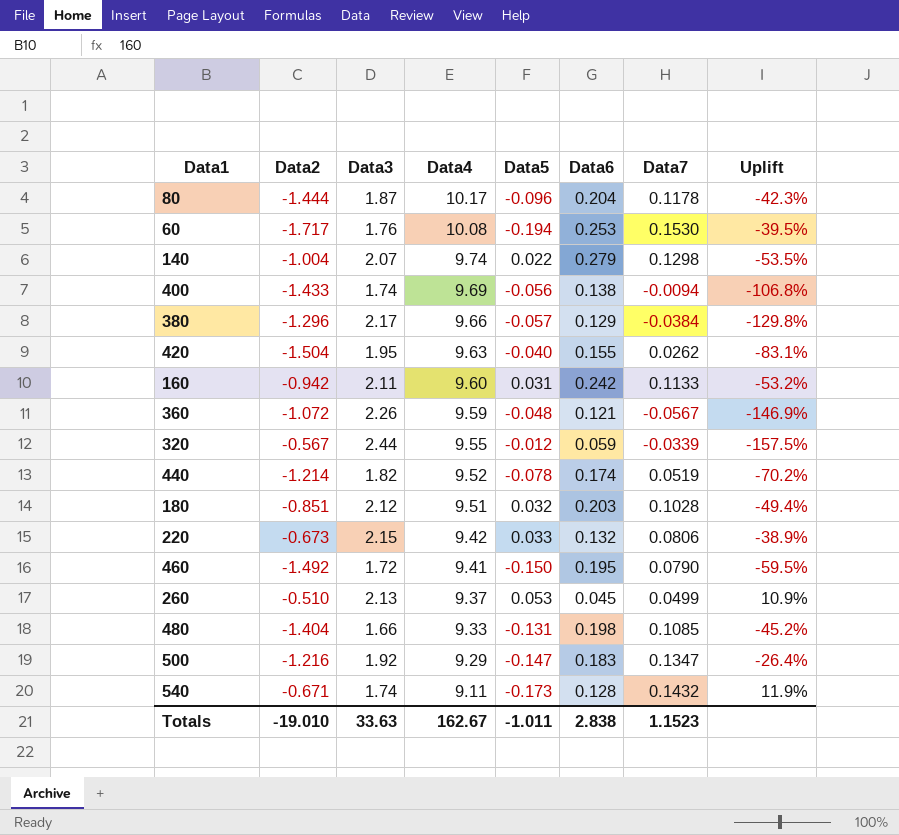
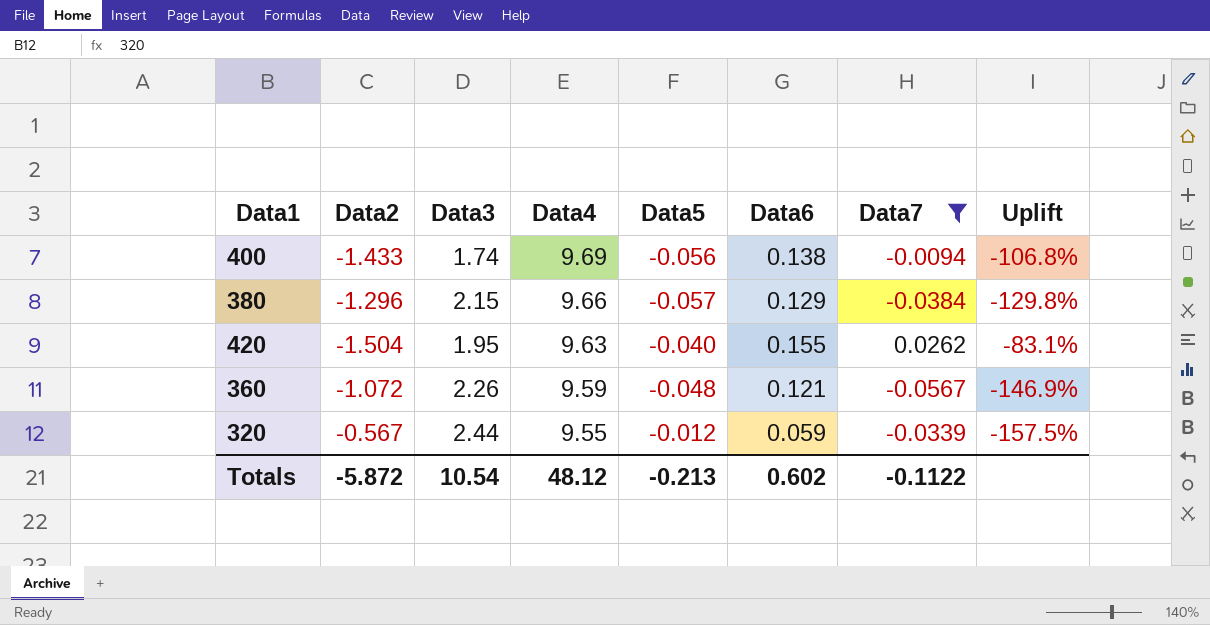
filter: none -> Data7 <= 0.0262
380 | Data3: 2.17 -> 2.15
Totals | Data2: -19.010 -> -5.872
Totals | Data3: 33.63 -> 10.54
Totals | Data4: 162.67 -> 48.12
Totals | Data5: -1.011 -> -0.213
Totals | Data6: 2.838 -> 0.602
Totals | Data7: 1.1523 -> -0.1122

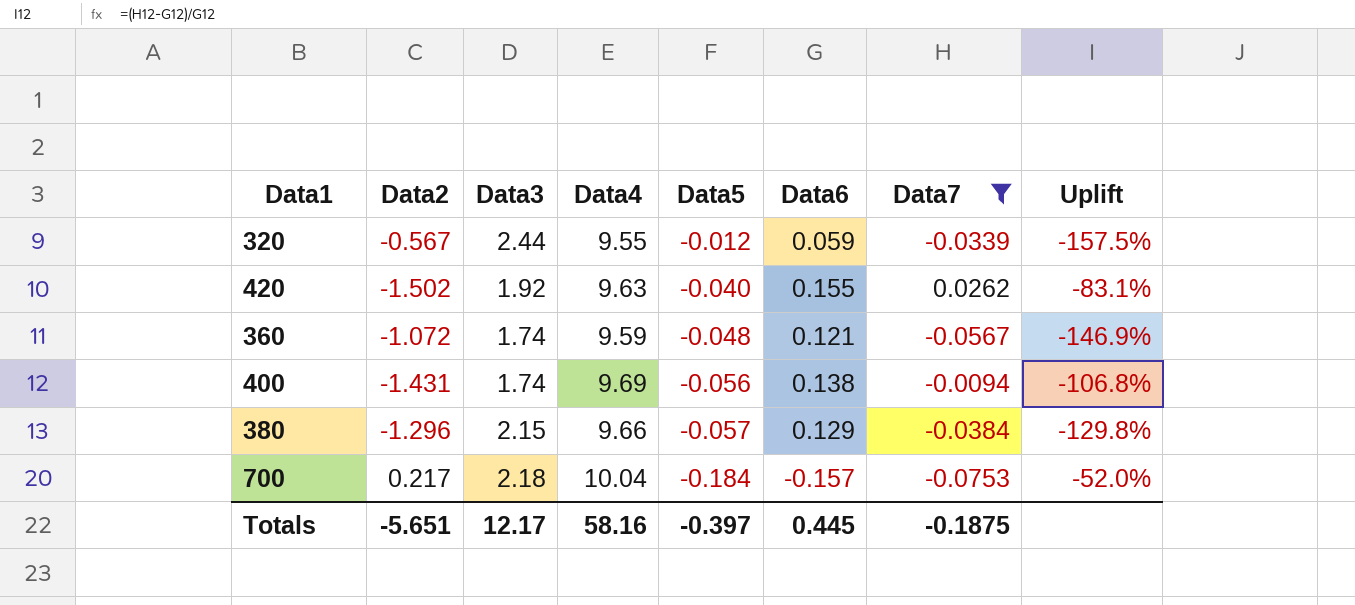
row order: Data4 descending -> Data5 descending
420 | Data2: -1.504 -> -1.502
420 | Data3: 1.95 -> 1.92
360 | Data3: 2.26 -> 1.74
400 | Data2: -1.433 -> -1.431
row 700: none -> 0.217 | 2.18 | 10.04 | -0.184 | -0.157 | -0.0753 | -52.0%
Totals | Data2: -5.872 -> -5.651
Totals | Data3: 10.54 -> 12.17
Totals | Data4: 48.12 -> 58.16
Totals | Data5: -0.213 -> -0.397
Totals | Data6: 0.602 -> 0.445
Totals | Data7: -0.1122 -> -0.1875

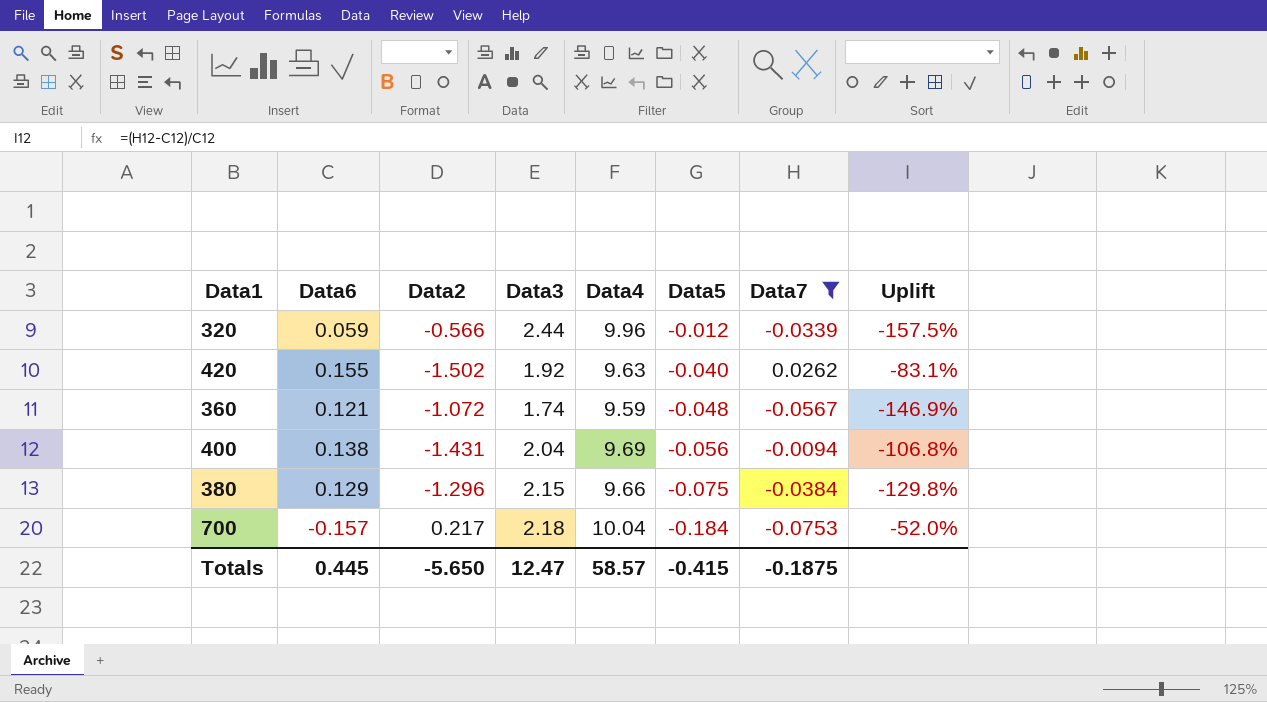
column Data6 | position: 6 -> 2
320 | Data2: -0.567 -> -0.566
320 | Data4: 9.55 -> 9.96
400 | Data3: 1.74 -> 2.04
380 | Data5: -0.057 -> -0.075
Totals | Data2: -5.651 -> -5.650
Totals | Data3: 12.17 -> 12.47
Totals | Data4: 58.16 -> 58.57
Totals | Data5: -0.397 -> -0.415

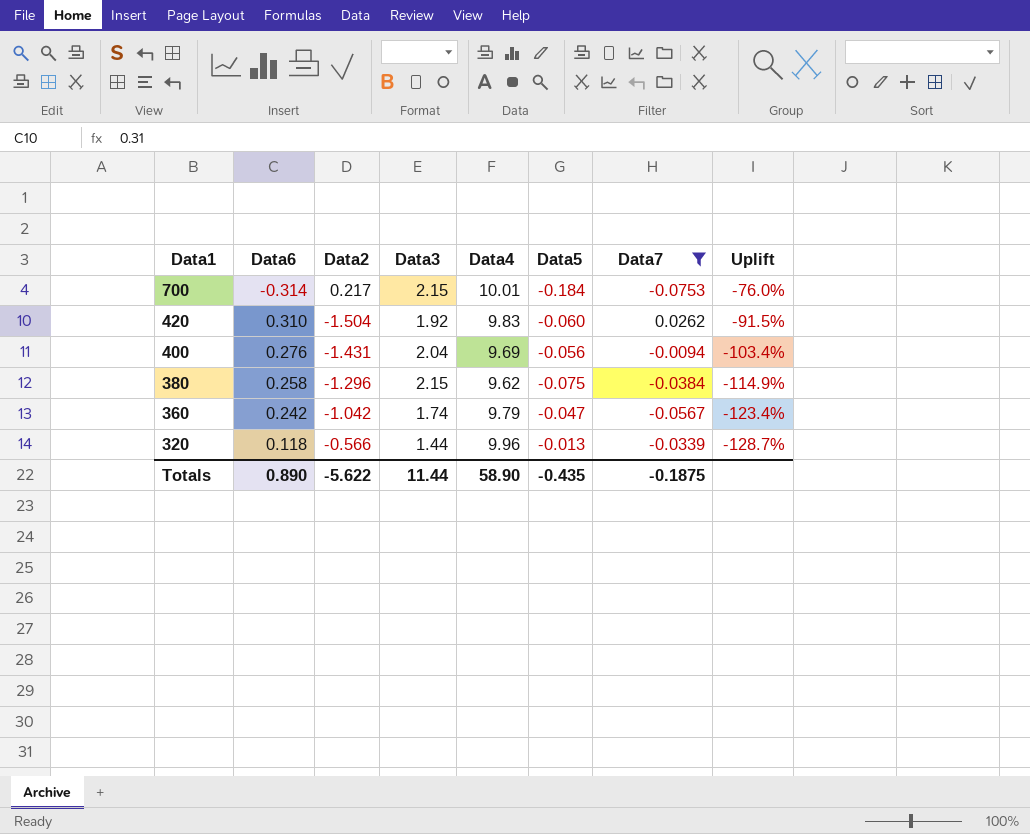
row order: Data5 descending -> Data1 descending
700 | Data6: -0.157 -> -0.314
700 | Data3: 2.18 -> 2.15
700 | Data4: 10.04 -> 10.01
700 | Uplift: -52.0% -> -76.0%
420 | Data6: 0.155 -> 0.310
420 | Data2: -1.502 -> -1.504
420 | Data4: 9.63 -> 9.83
420 | Data5: -0.040 -> -0.060
420 | Uplift: -83.1% -> -91.5%
400 | Data6: 0.138 -> 0.276
400 | Uplift: -106.8% -> -103.4%
380 | Data6: 0.129 -> 0.258
380 | Data4: 9.66 -> 9.62
380 | Uplift: -129.8% -> -114.9%
360 | Data6: 0.121 -> 0.242
360 | Data2: -1.072 -> -1.042
360 | Data4: 9.59 -> 9.79
360 | Data5: -0.048 -> -0.047
360 | Uplift: -146.9% -> -123.4%
320 | Data6: 0.059 -> 0.118
320 | Data3: 2.44 -> 1.44
320 | Data5: -0.012 -> -0.013
320 | Uplift: -157.5% -> -128.7%
Totals | Data6: 0.445 -> 0.890
Totals | Data2: -5.650 -> -5.622
Totals | Data3: 12.47 -> 11.44
Totals | Data4: 58.57 -> 58.90
Totals | Data5: -0.415 -> -0.435

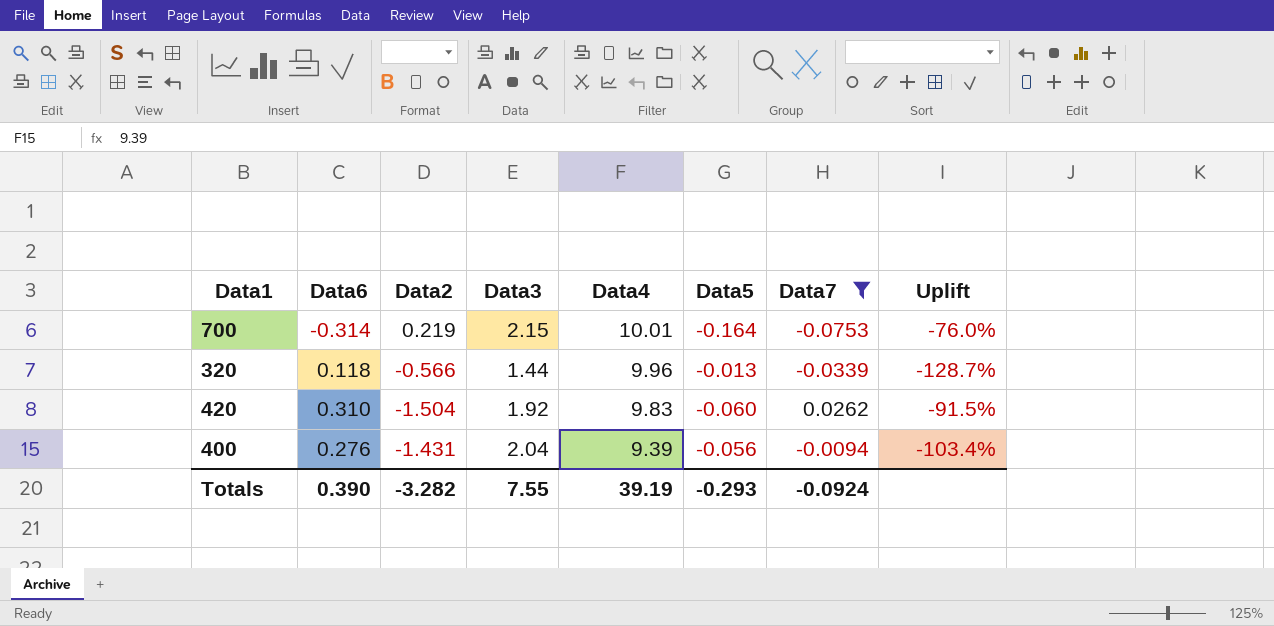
row order: Data1 descending -> Data4 descending
row 380: 0.258 | -1.296 | 2.15 | 9.62 | -0.075 | -0.0384 | -114.9% -> none
row 360: 0.242 | -1.042 | 1.74 | 9.79 | -0.047 | -0.0567 | -123.4% -> none
700 | Data2: 0.217 -> 0.219
700 | Data5: -0.184 -> -0.164
400 | Data4: 9.69 -> 9.39
Totals | Data6: 0.890 -> 0.390
Totals | Data2: -5.622 -> -3.282
Totals | Data3: 11.44 -> 7.55
Totals | Data4: 58.90 -> 39.19
Totals | Data5: -0.435 -> -0.293
Totals | Data7: -0.1875 -> -0.0924

